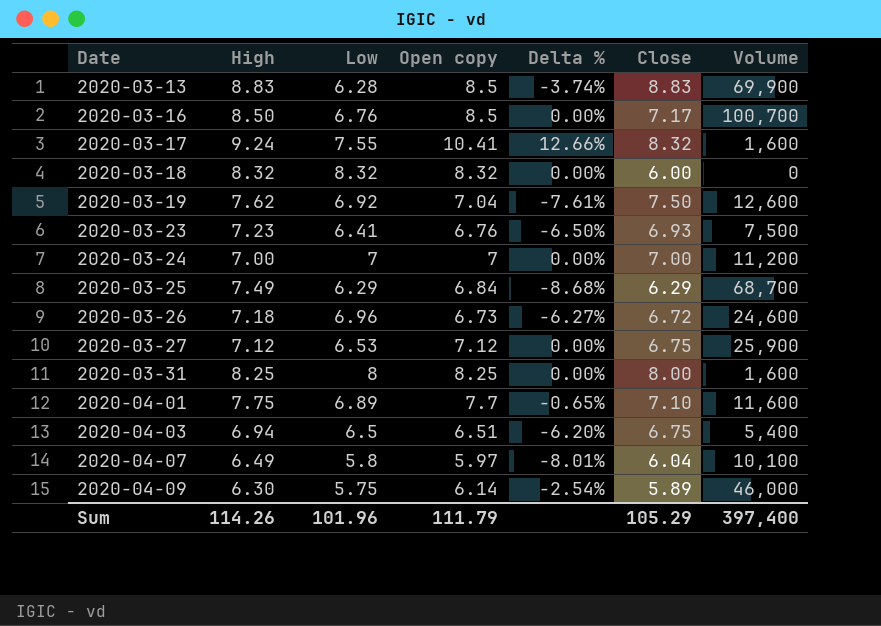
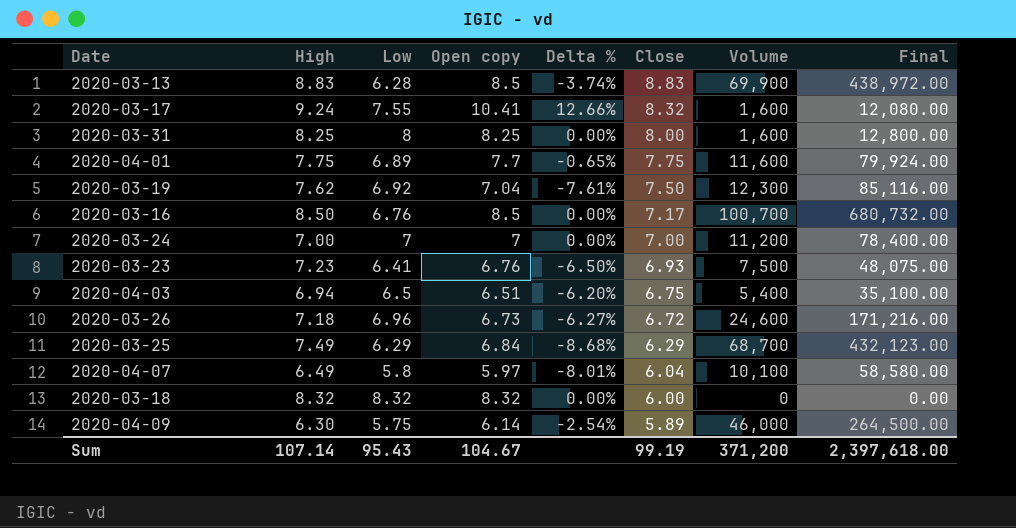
row order: Date ascending -> Close descending
column Final | formula: none -> [Low] * [Volume]
row 2020-03-27: 7.12 | 6.53 | 7.12 | 0.00% | 6.75 | 25,900 -> none
2020-04-01 | Close: 7.10 -> 7.75
2020-03-19 | Volume: 12,600 -> 12,300
Sum | High: 114.26 -> 107.14
Sum | Low: 101.96 -> 95.43
Sum | Open copy: 111.79 -> 104.67
Sum | Close: 105.29 -> 99.19
Sum | Volume: 397,400 -> 371,200

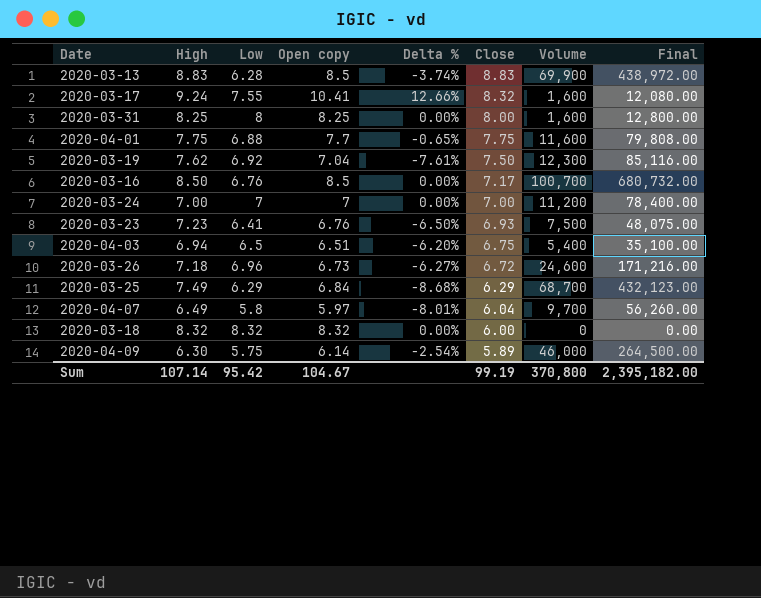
2020-04-01 | Low: 6.89 -> 6.88
2020-04-01 | Final: 79,924.00 -> 79,808.00
2020-04-07 | Volume: 10,100 -> 9,700
2020-04-07 | Final: 58,580.00 -> 56,260.00
Sum | Low: 95.43 -> 95.42
Sum | Volume: 371,200 -> 370,800
Sum | Final: 2,397,618.00 -> 2,395,182.00

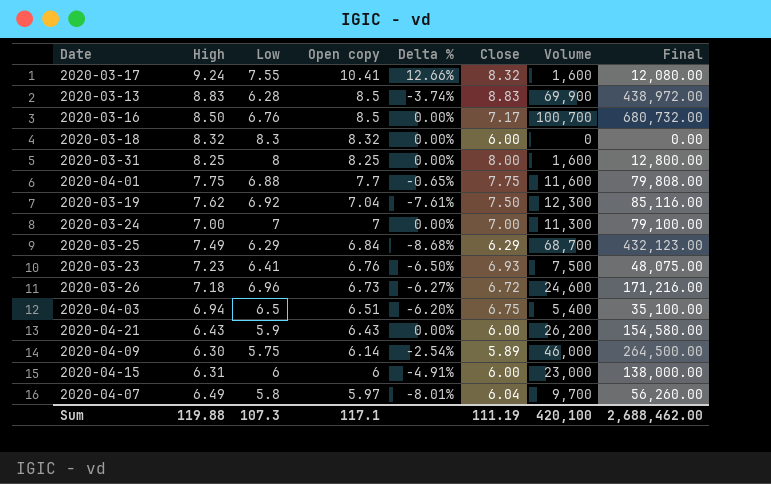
row order: Close descending -> Open copy descending
2020-03-18 | Low: 8.32 -> 8.3
2020-03-24 | Volume: 11,200 -> 11,300
2020-03-24 | Final: 78,400.00 -> 79,100.00
row 2020-04-21: none -> 6.43 | 5.9 | 6.43 | 0.00% | 6.00 | 26,200 | 154,580.00
row 2020-04-15: none -> 6.31 | 6 | 6 | -4.91% | 6.00 | 23,000 | 138,000.00
Sum | High: 107.14 -> 119.88
Sum | Low: 95.42 -> 107.3
Sum | Open copy: 104.67 -> 117.1
Sum | Close: 99.19 -> 111.19
Sum | Volume: 370,800 -> 420,100
Sum | Final: 2,395,182.00 -> 2,688,462.00

